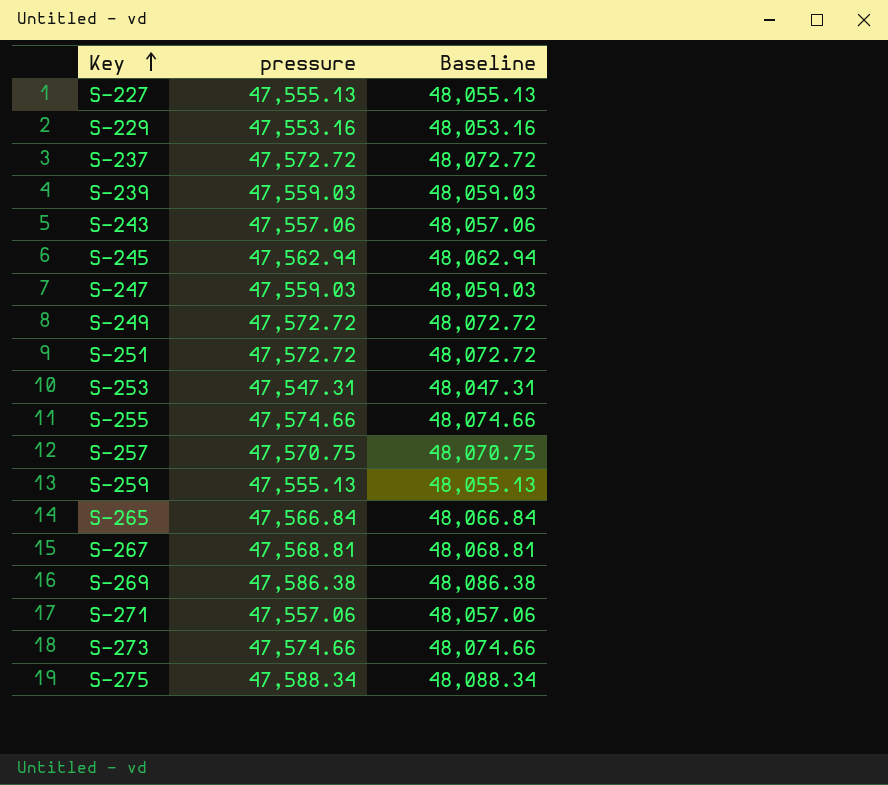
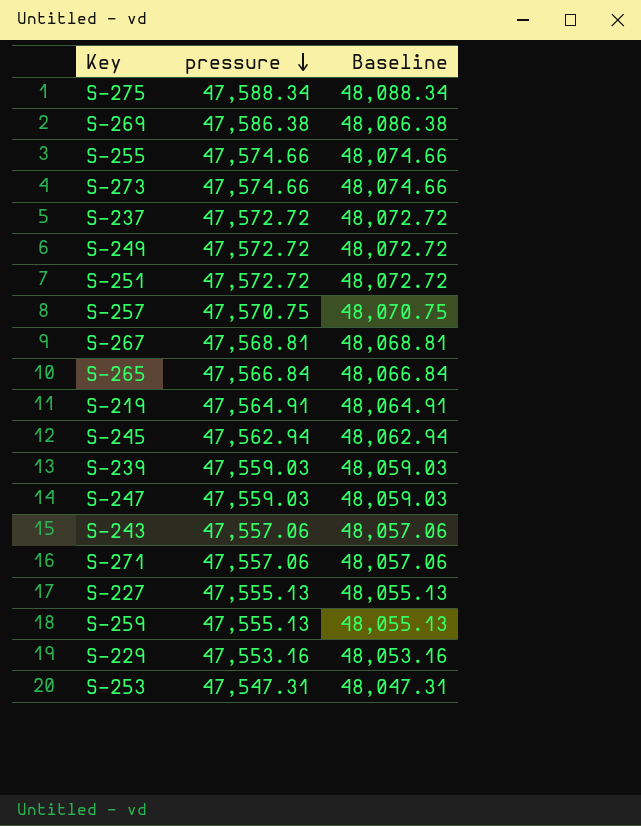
row order: Key ascending -> pressure descending
row S-219: none -> 47,564.91 | 48,064.91

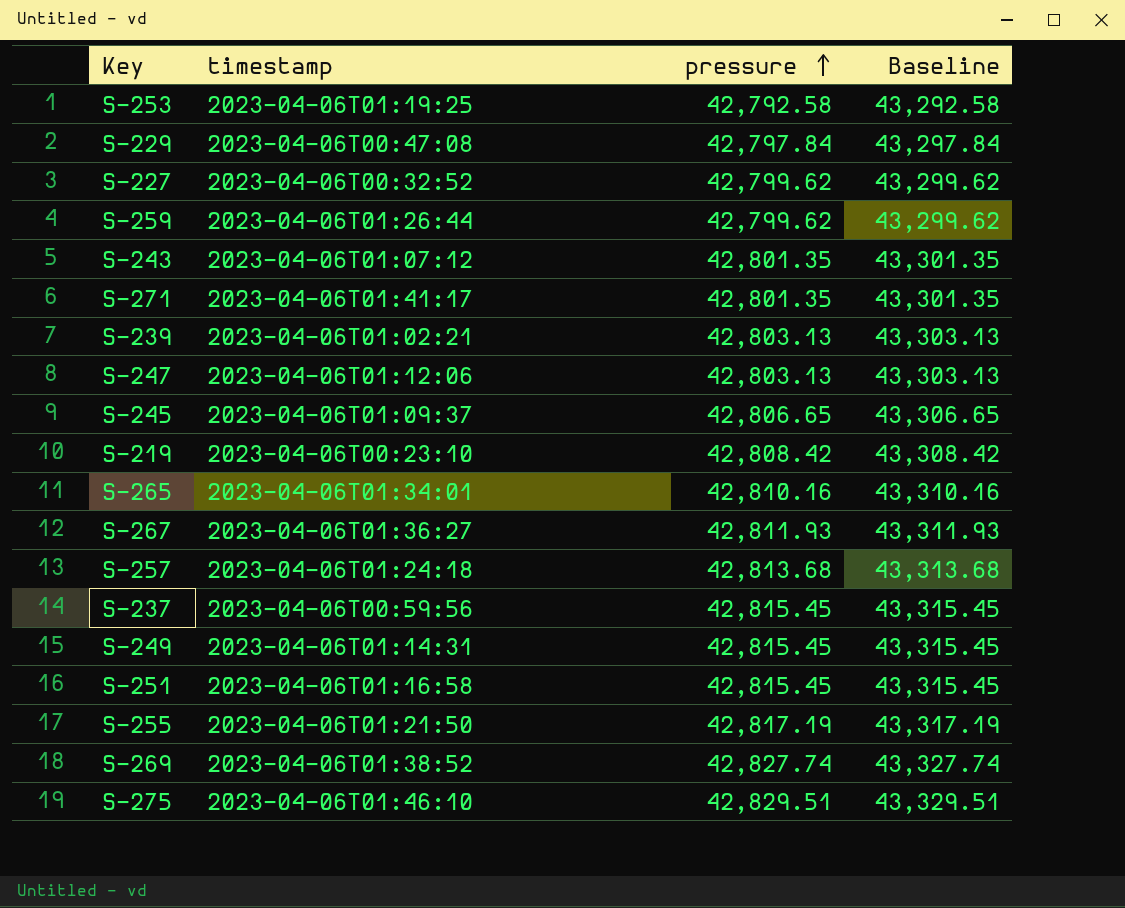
row order: pressure descending -> pressure ascending
column timestamp | position: none -> 2
row S-273: 47,574.66 | 48,074.66 -> none
S-253 | pressure: 47,547.31 -> 42,792.58
S-253 | Baseline: 48,047.31 -> 43,292.58
S-229 | pressure: 47,553.16 -> 42,797.84
S-229 | Baseline: 48,053.16 -> 43,297.84
S-227 | pressure: 47,555.13 -> 42,799.62
S-227 | Baseline: 48,055.13 -> 43,299.62
S-259 | pressure: 47,555.13 -> 42,799.62
S-259 | Baseline: 48,055.13 -> 43,299.62
S-243 | pressure: 47,557.06 -> 42,801.35
S-243 | Baseline: 48,057.06 -> 43,301.35
S-271 | pressure: 47,557.06 -> 42,801.35
S-271 | Baseline: 48,057.06 -> 43,301.35
S-239 | pressure: 47,559.03 -> 42,803.13
S-239 | Baseline: 48,059.03 -> 43,303.13
S-247 | pressure: 47,559.03 -> 42,803.13
S-247 | Baseline: 48,059.03 -> 43,303.13
S-245 | pressure: 47,562.94 -> 42,806.65
S-245 | Baseline: 48,062.94 -> 43,306.65
S-219 | pressure: 47,564.91 -> 42,808.42
S-219 | Baseline: 48,064.91 -> 43,308.42
S-265 | pressure: 47,566.84 -> 42,810.16
S-265 | Baseline: 48,066.84 -> 43,310.16
S-267 | pressure: 47,568.81 -> 42,811.93
S-267 | Baseline: 48,068.81 -> 43,311.93
S-257 | pressure: 47,570.75 -> 42,813.68
S-257 | Baseline: 48,070.75 -> 43,313.68
S-237 | pressure: 47,572.72 -> 42,815.45
S-237 | Baseline: 48,072.72 -> 43,315.45
S-249 | pressure: 47,572.72 -> 42,815.45
S-249 | Baseline: 48,072.72 -> 43,315.45
S-251 | pressure: 47,572.72 -> 42,815.45
S-251 | Baseline: 48,072.72 -> 43,315.45
S-255 | pressure: 47,574.66 -> 42,817.19
S-255 | Baseline: 48,074.66 -> 43,317.19
S-269 | pressure: 47,586.38 -> 42,827.74
S-269 | Baseline: 48,086.38 -> 43,327.74
S-275 | pressure: 47,588.34 -> 42,829.51
S-275 | Baseline: 48,088.34 -> 43,329.51

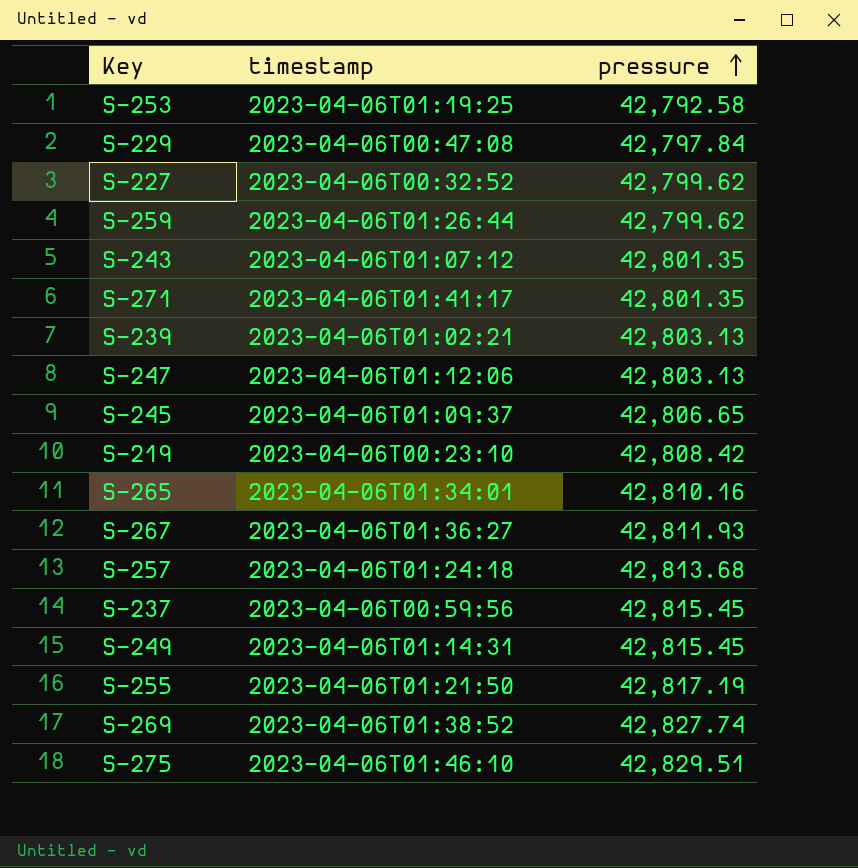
column Baseline | formula: [pressure] + 500 -> none
row S-251: 2023-04-06T01:16:58 | 42,815.45 | 43,315.45 -> none

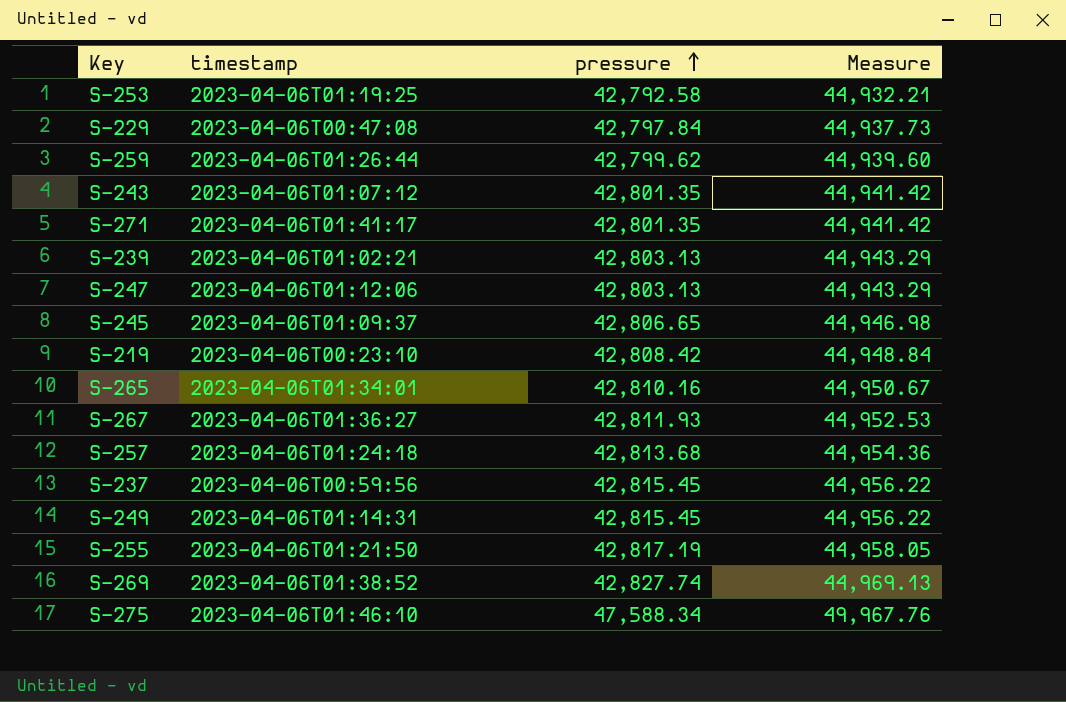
column Measure | formula: none -> [pressure] * 1.05
row S-227: 2023-04-06T00:32:52 | 42,799.62 -> none
S-275 | pressure: 42,829.51 -> 47,588.34

